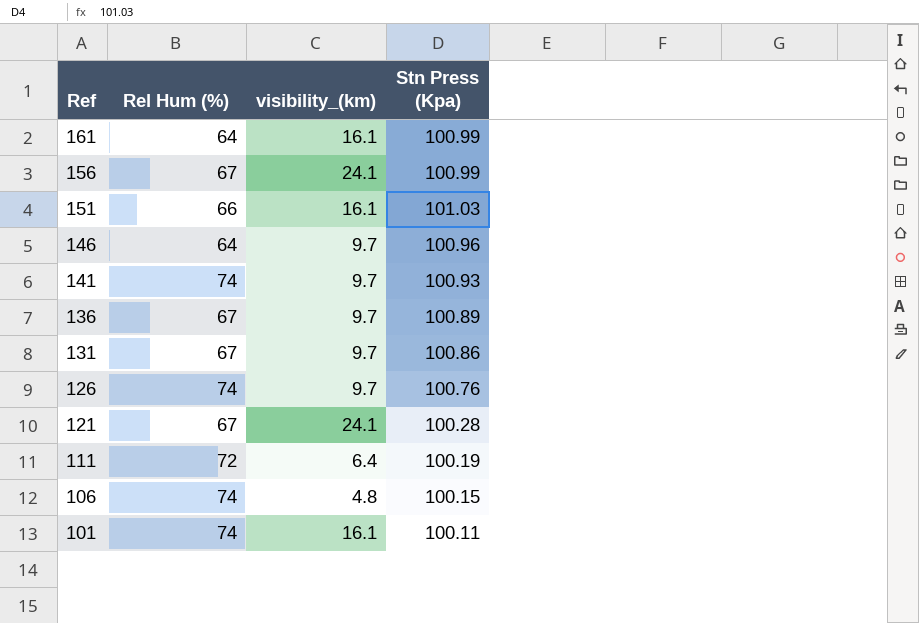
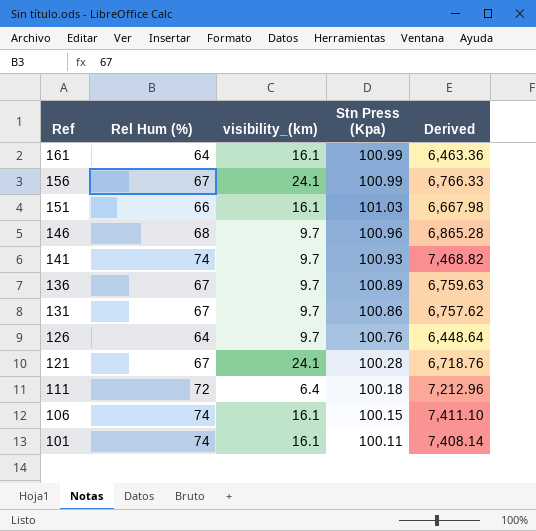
column Derived | formula: none -> [Rel Hum (%)] * [Stn Press (Kpa)]
146 | Rel Hum (%): 64 -> 68
126 | Rel Hum (%): 74 -> 64
111 | Stn Press (Kpa): 100.19 -> 100.18
106 | visibility_(km): 4.8 -> 16.1

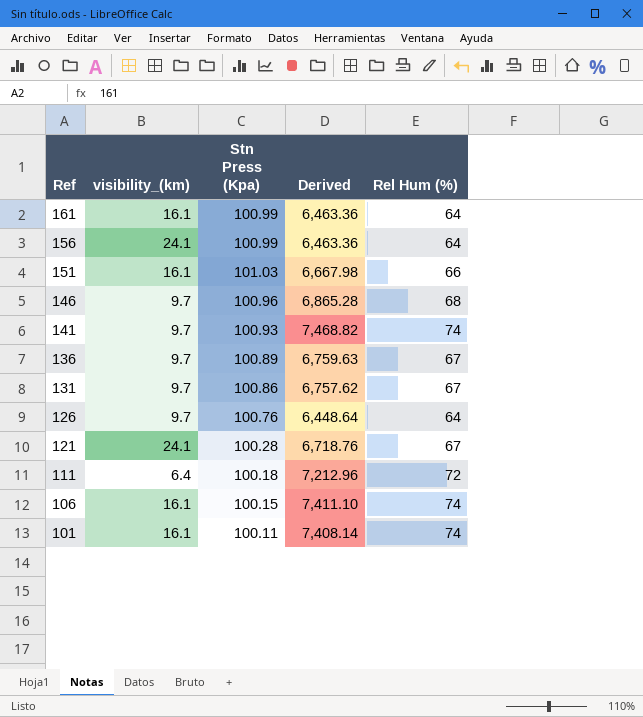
column Rel Hum (%) | position: 2 -> 5
156 | Derived: 6,766.33 -> 6,463.36
156 | Rel Hum (%): 67 -> 64

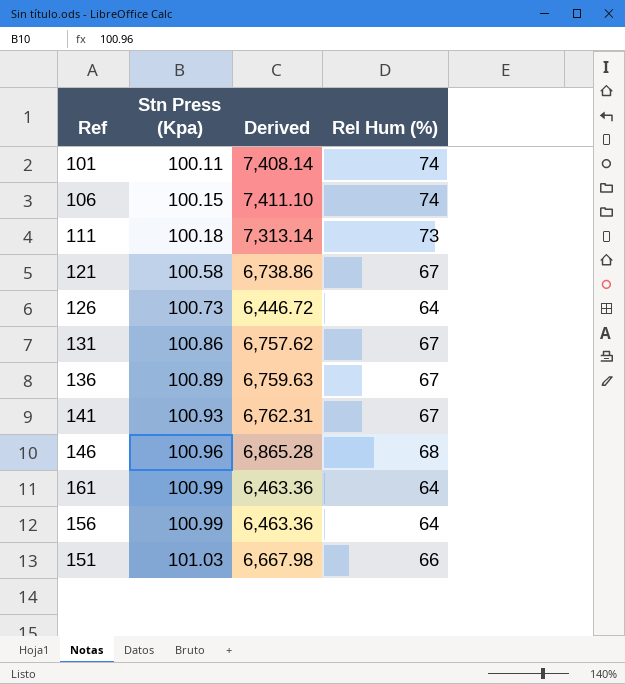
row order: Ref descending -> Stn Press (Kpa) ascending
column visibility_(km) | position: 2 -> none
111 | Derived: 7,212.96 -> 7,313.14
111 | Rel Hum (%): 72 -> 73
121 | Stn Press (Kpa): 100.28 -> 100.58
121 | Derived: 6,718.76 -> 6,738.86
126 | Stn Press (Kpa): 100.76 -> 100.73
126 | Derived: 6,448.64 -> 6,446.72
141 | Derived: 7,468.82 -> 6,762.31
141 | Rel Hum (%): 74 -> 67

